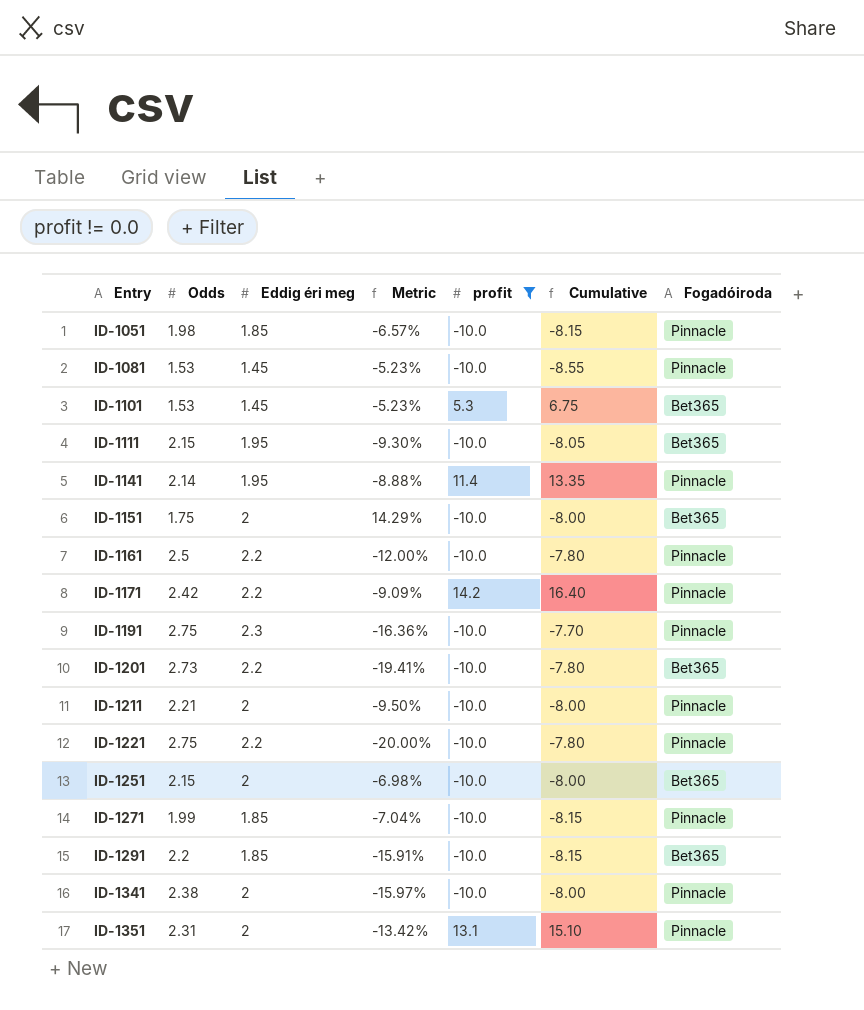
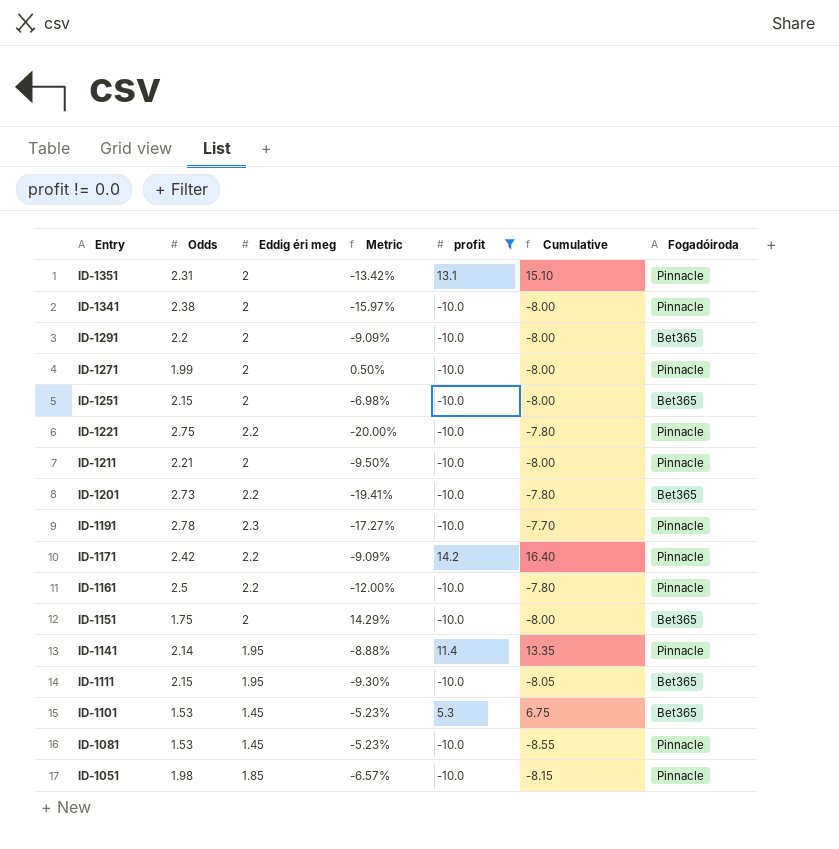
row order: Entry ascending -> Entry descending
ID-1291 | Eddig éri meg: 1.85 -> 2
ID-1291 | Metric: -15.91% -> -9.09%
ID-1291 | Cumulative: -8.15 -> -8.00
ID-1271 | Eddig éri meg: 1.85 -> 2
ID-1271 | Metric: -7.04% -> 0.50%
ID-1271 | Cumulative: -8.15 -> -8.00
ID-1191 | Odds: 2.75 -> 2.78
ID-1191 | Metric: -16.36% -> -17.27%

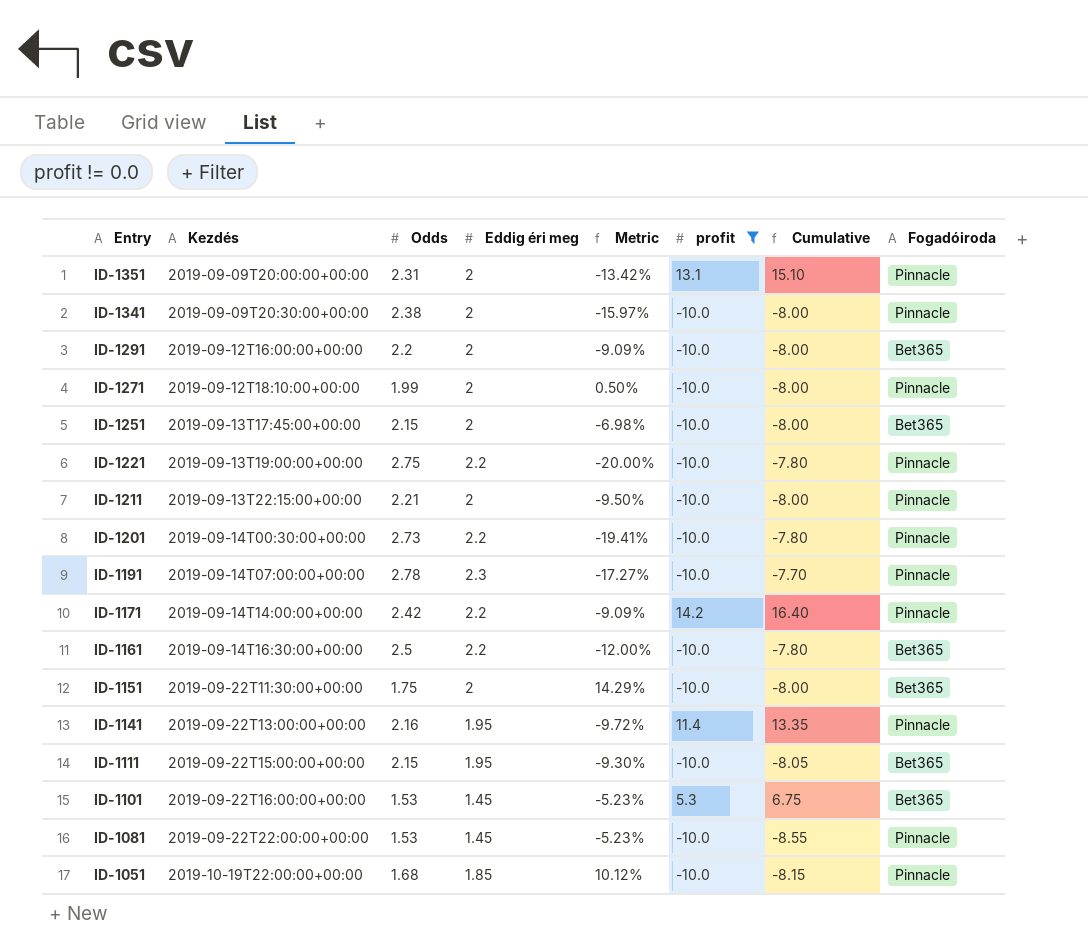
column Kezdés | position: none -> 2
ID-1201 | Fogadóiroda: Bet365 -> Pinnacle
ID-1161 | Fogadóiroda: Pinnacle -> Bet365
ID-1141 | Odds: 2.14 -> 2.16
ID-1141 | Metric: -8.88% -> -9.72%
ID-1051 | Odds: 1.98 -> 1.68
ID-1051 | Metric: -6.57% -> 10.12%

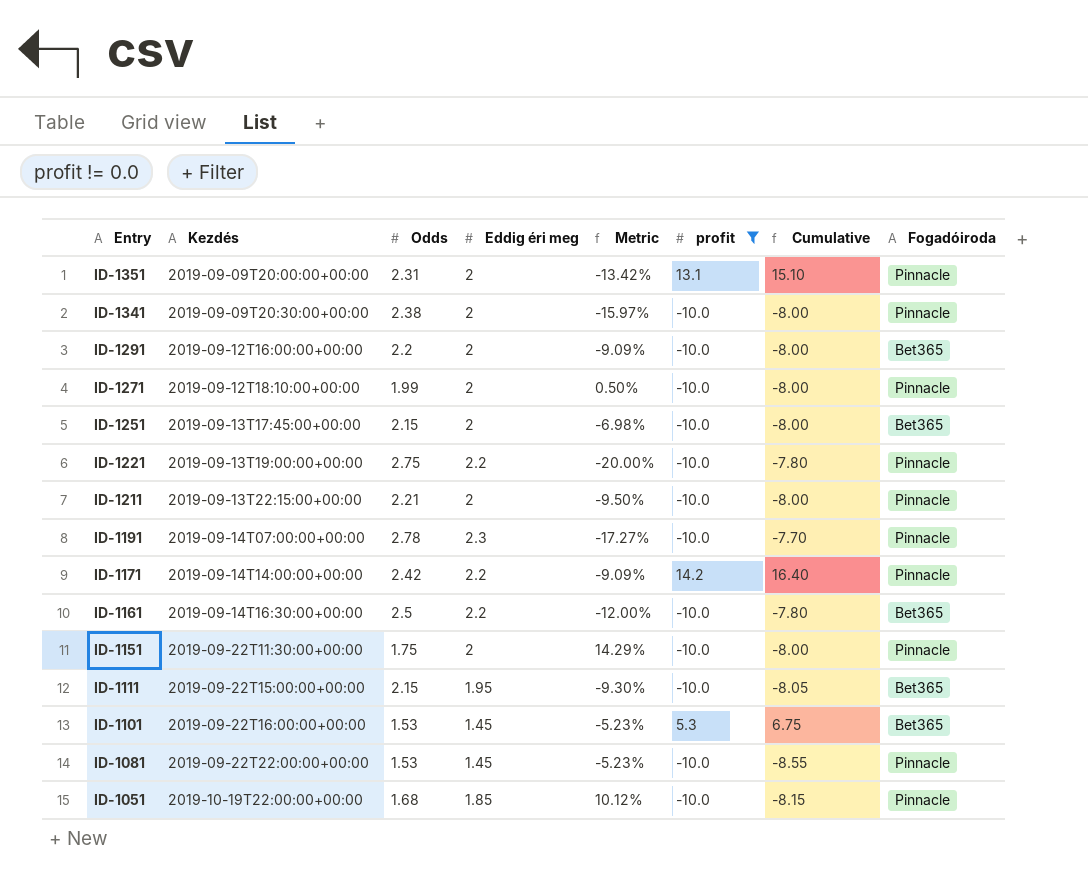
row ID-1201: 2019-09-14T00:30:00+00:00 | 2.73 | 2.2 | -19.41% | -10.0 | -7.80 | Pinnacle -> none
row ID-1141: 2019-09-22T13:00:00+00:00 | 2.16 | 1.95 | -9.72% | 11.4 | 13.35 | Pinnacle -> none
ID-1151 | Fogadóiroda: Bet365 -> Pinnacle

